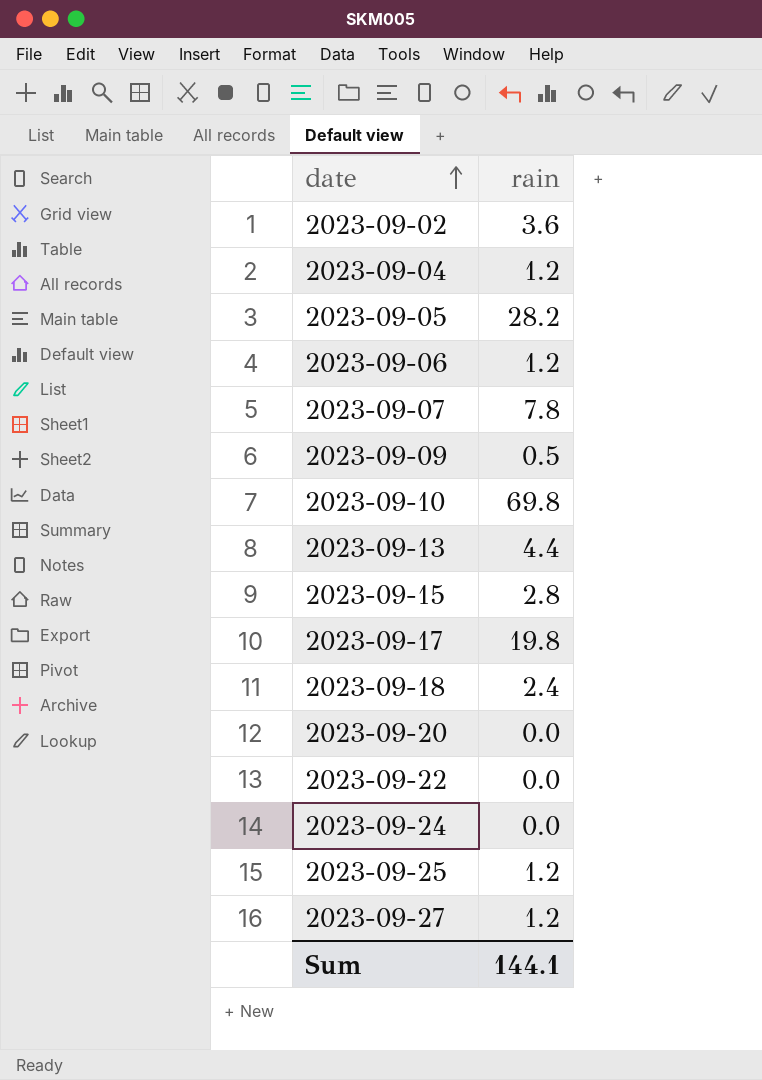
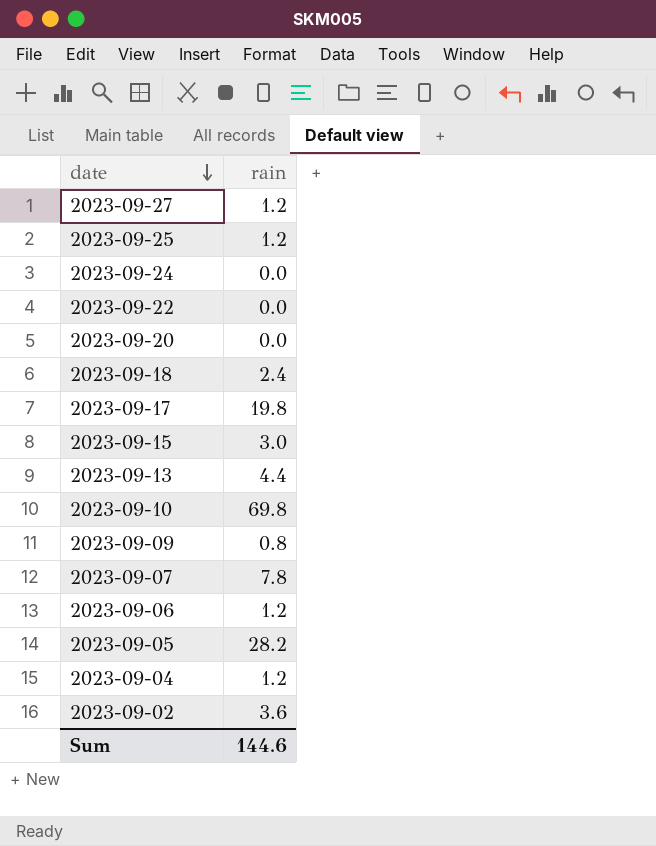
row order: date ascending -> date descending
2023-09-15 | rain: 2.8 -> 3.0
2023-09-09 | rain: 0.5 -> 0.8
Sum | rain: 144.1 -> 144.6

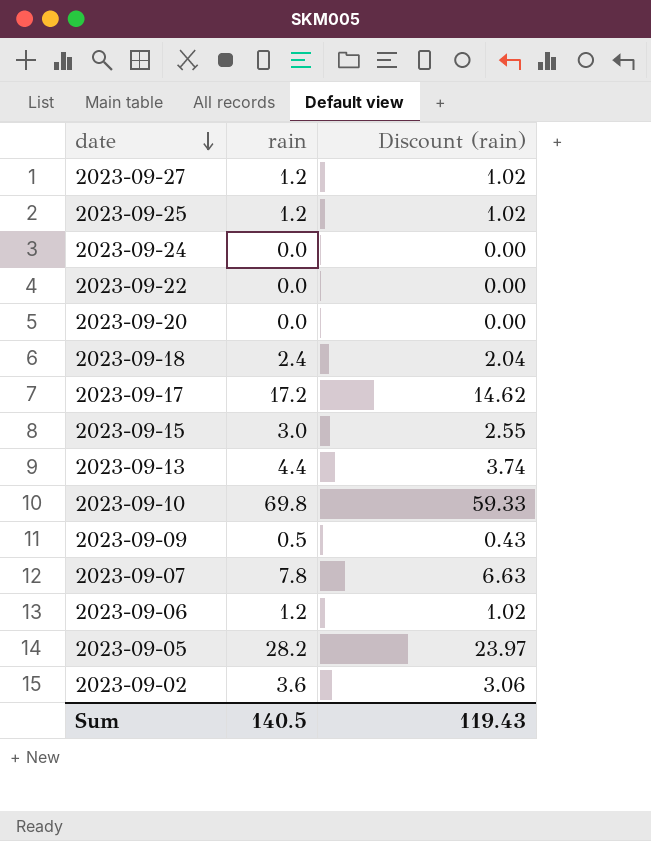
column Discount (rain) | formula: none -> [rain] * 0.85
row 2023-09-04: 1.2 -> none
2023-09-17 | rain: 19.8 -> 17.2
2023-09-09 | rain: 0.8 -> 0.5
Sum | rain: 144.6 -> 140.5

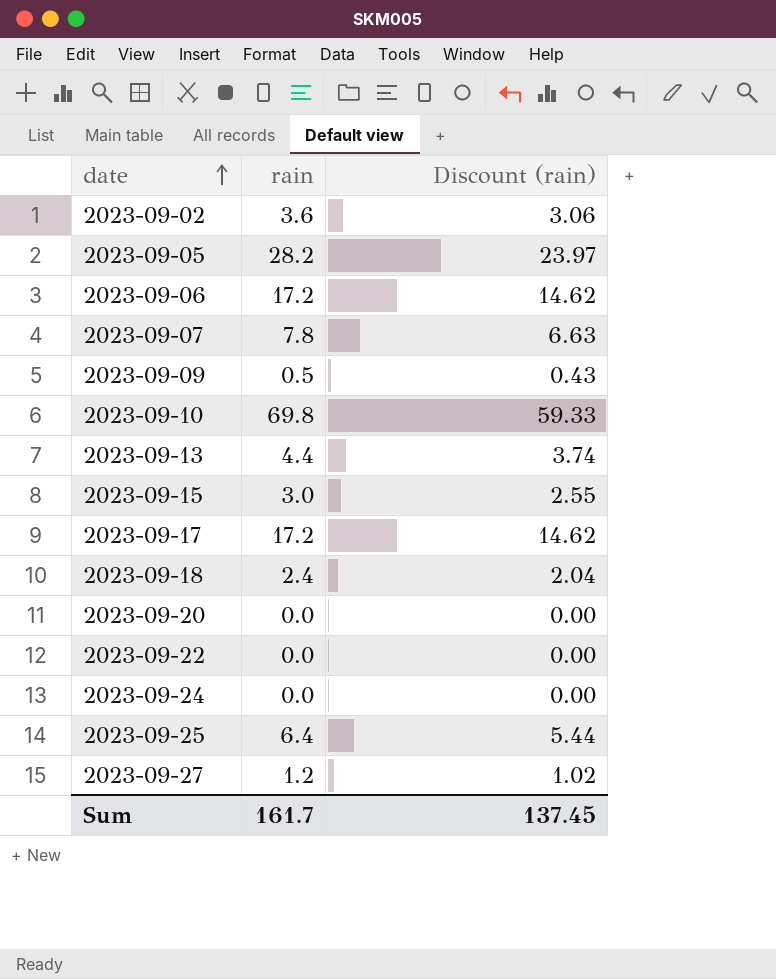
row order: date descending -> date ascending
2023-09-06 | rain: 1.2 -> 17.2
2023-09-06 | Discount (rain): 1.02 -> 14.62
2023-09-25 | rain: 1.2 -> 6.4
2023-09-25 | Discount (rain): 1.02 -> 5.44
Sum | rain: 140.5 -> 161.7
Sum | Discount (rain): 119.43 -> 137.45

